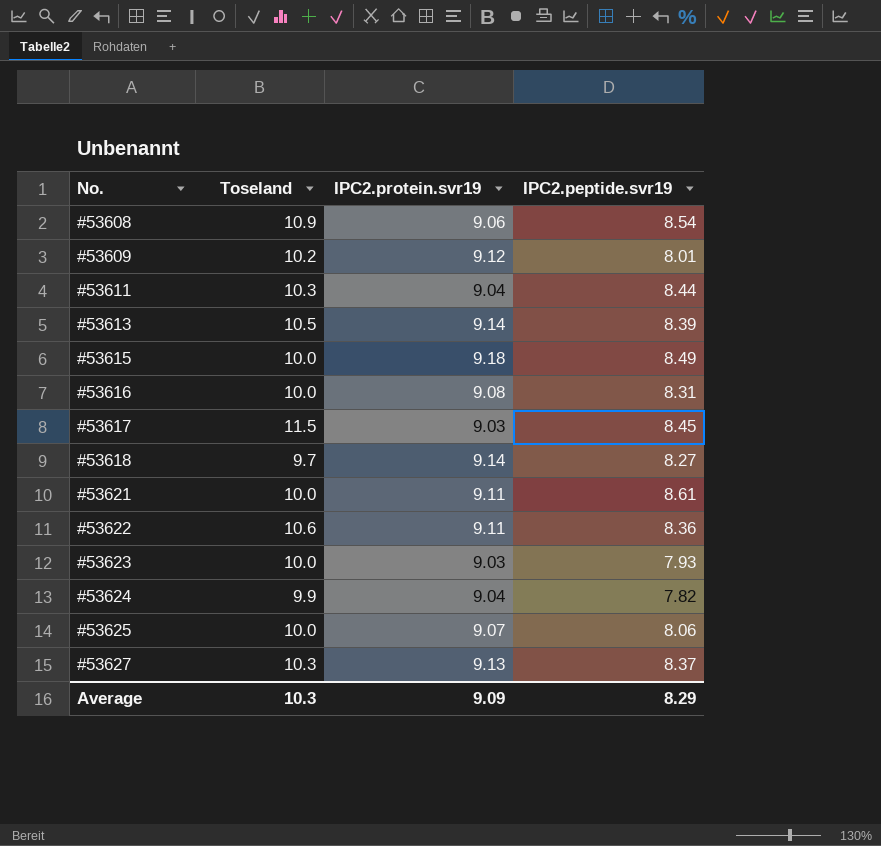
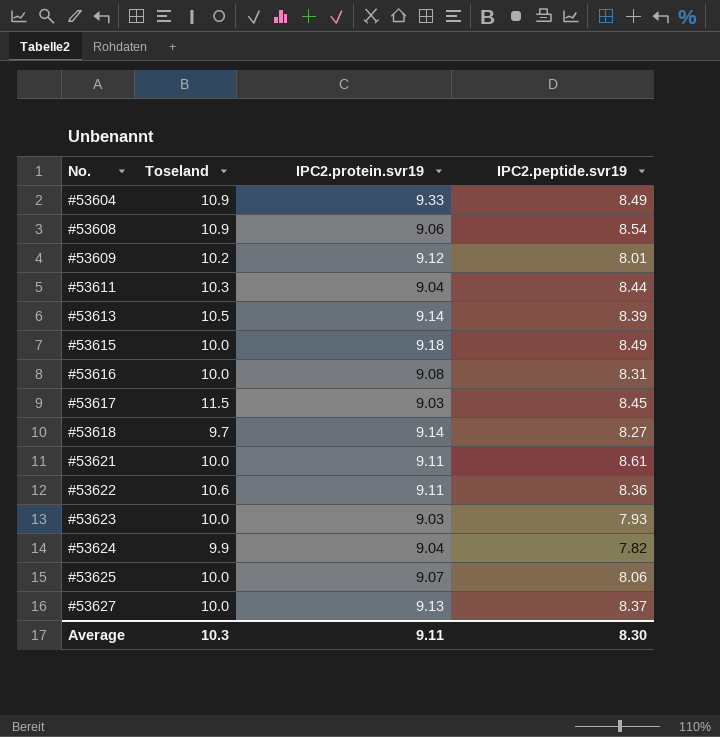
row #53604: none -> 10.9 | 9.33 | 8.49
#53627 | Toseland: 10.3 -> 10.0
Average | IPC2.protein.svr19: 9.09 -> 9.11
Average | IPC2.peptide.svr19: 8.29 -> 8.30

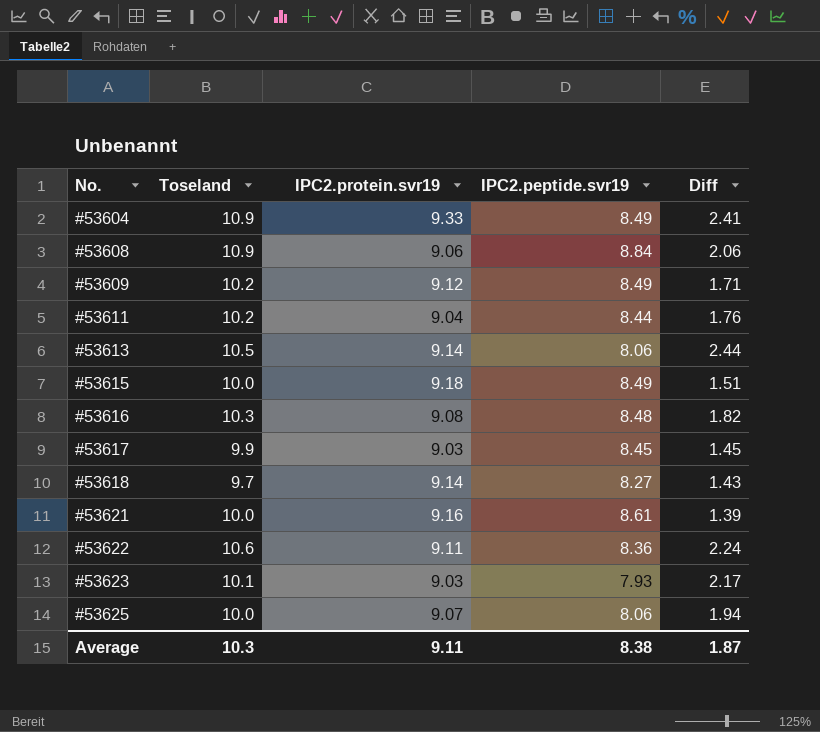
column Diff | formula: none -> [Toseland] - [IPC2.peptide.svr19]
row #53624: 9.9 | 9.04 | 7.82 -> none
row #53627: 10.0 | 9.13 | 8.37 -> none
#53608 | IPC2.peptide.svr19: 8.54 -> 8.84
#53609 | IPC2.peptide.svr19: 8.01 -> 8.49
#53611 | Toseland: 10.3 -> 10.2
#53613 | IPC2.peptide.svr19: 8.39 -> 8.06
#53616 | Toseland: 10.0 -> 10.3
#53616 | IPC2.peptide.svr19: 8.31 -> 8.48
#53617 | Toseland: 11.5 -> 9.9
#53621 | IPC2.protein.svr19: 9.11 -> 9.16
#53623 | Toseland: 10.0 -> 10.1
Average | IPC2.peptide.svr19: 8.30 -> 8.38

